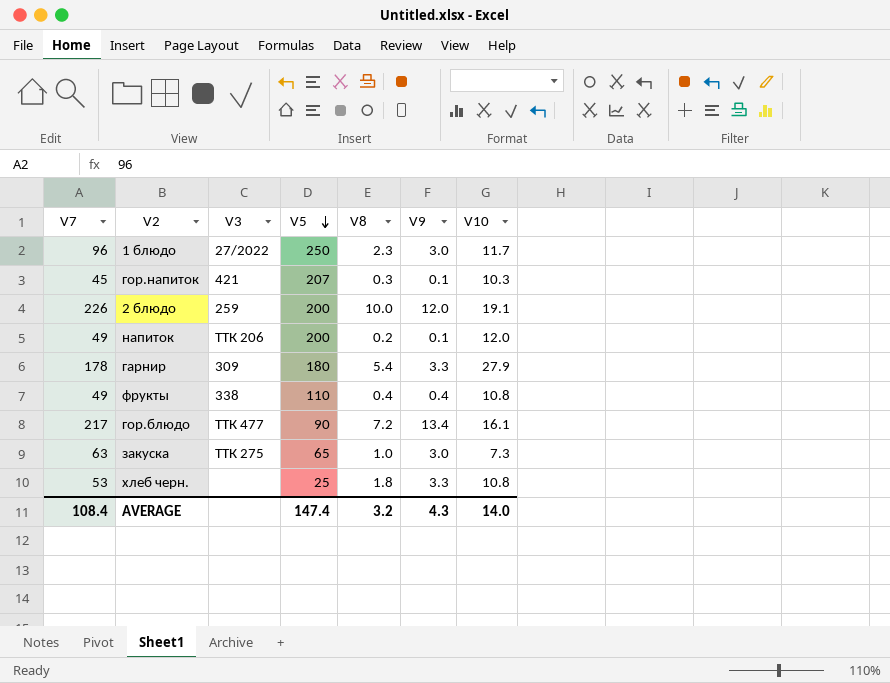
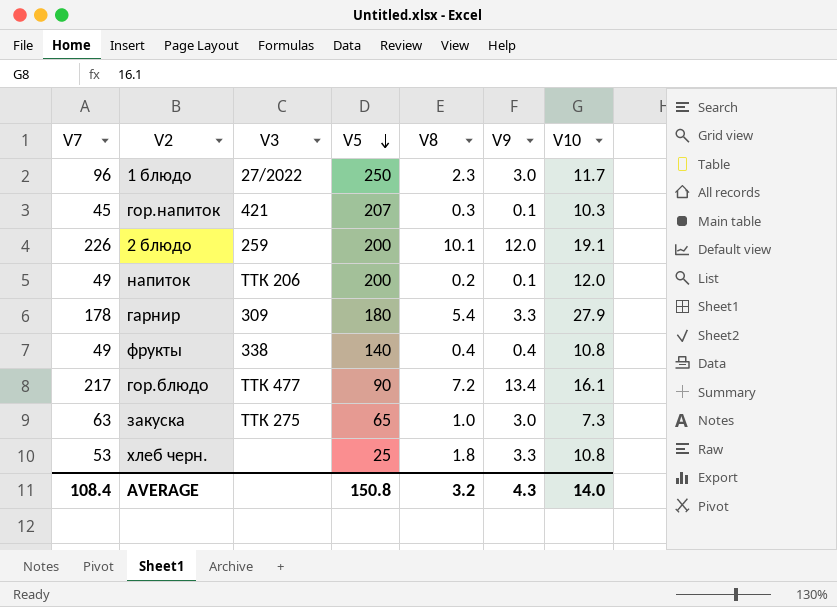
2 блюдо | V8: 10.0 -> 10.1
фрукты | V5: 110 -> 140
AVERAGE | V5: 147.4 -> 150.8

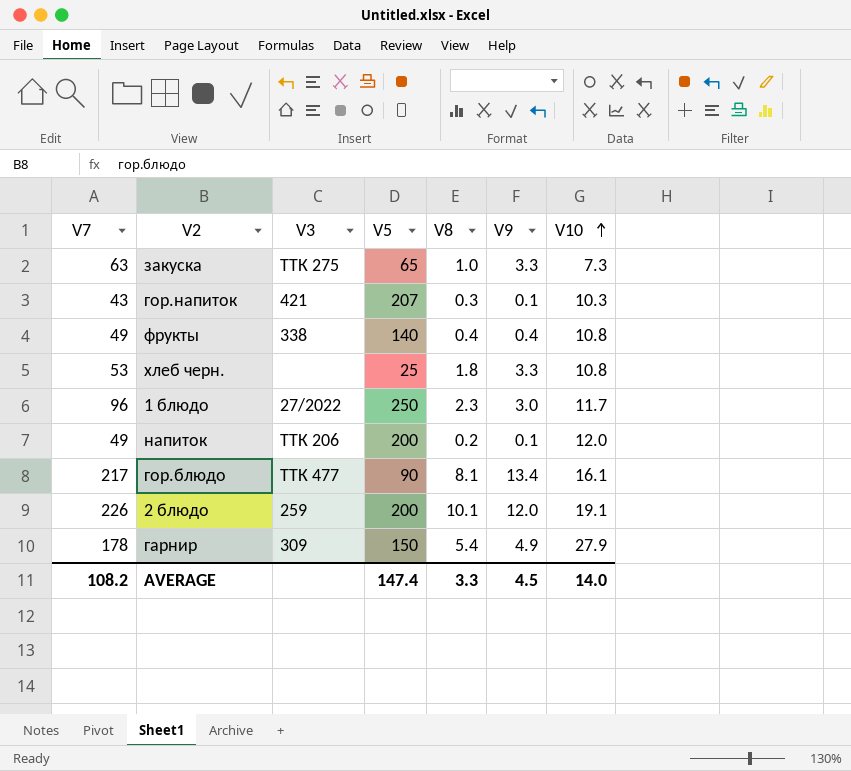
row order: V5 descending -> V10 ascending
закуска | V9: 3.0 -> 3.3
гор.напиток | V7: 45 -> 43
гор.блюдо | V8: 7.2 -> 8.1
гарнир | V5: 180 -> 150
гарнир | V9: 3.3 -> 4.9
AVERAGE | V7: 108.4 -> 108.2
AVERAGE | V5: 150.8 -> 147.4
AVERAGE | V8: 3.2 -> 3.3
AVERAGE | V9: 4.3 -> 4.5

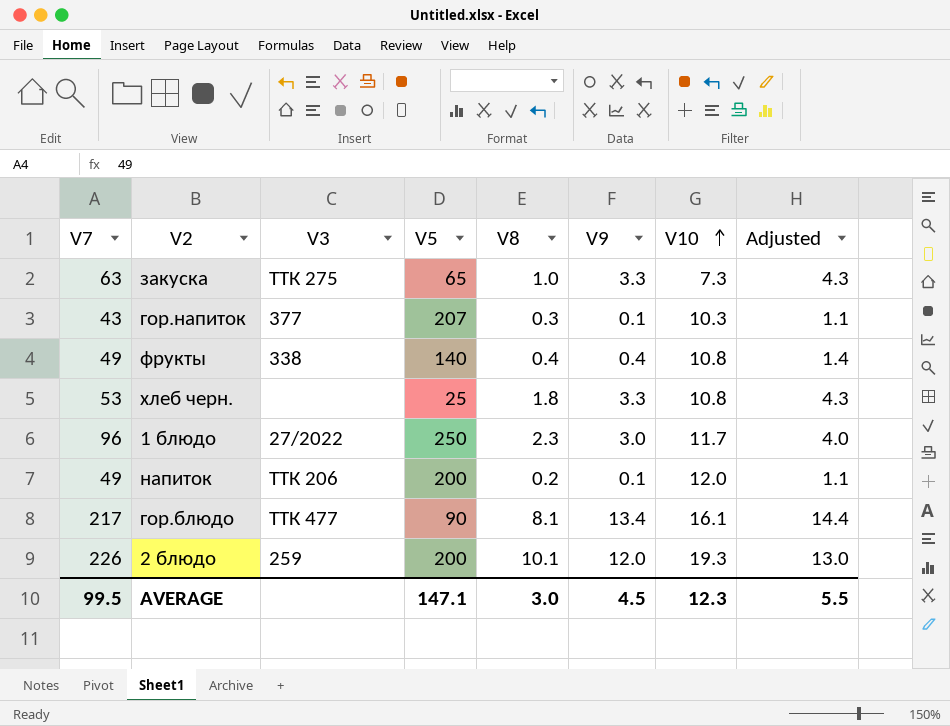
column Adjusted | formula: none -> [V9] + 1
row гарнир: 178 | 309 | 150 | 5.4 | 4.9 | 27.9 -> none
гор.напиток | V3: 421 -> 377
2 блюдо | V10: 19.1 -> 19.3
AVERAGE | V7: 108.2 -> 99.5
AVERAGE | V5: 147.4 -> 147.1
AVERAGE | V8: 3.3 -> 3.0
AVERAGE | V10: 14.0 -> 12.3

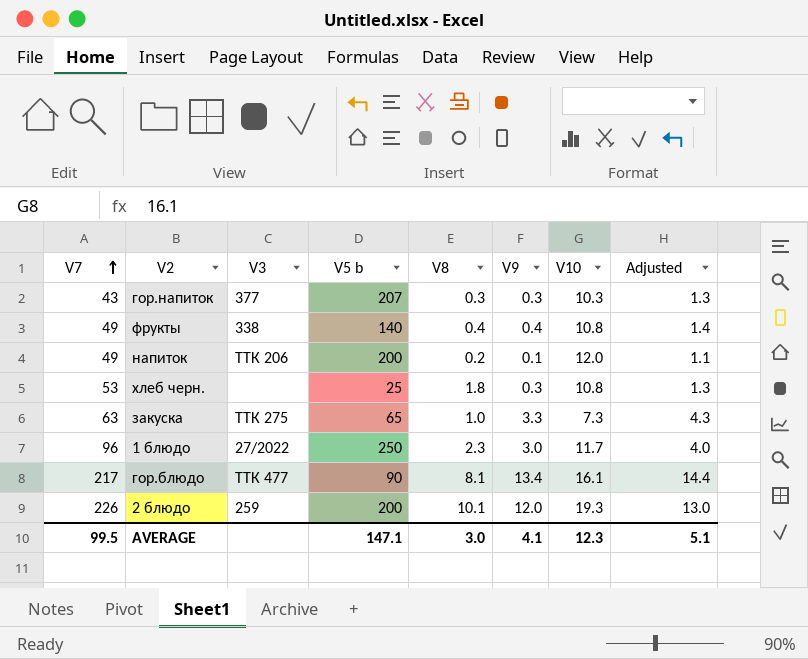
row order: V10 ascending -> V7 ascending
column name: V5 -> V5 b
гор.напиток | V9: 0.1 -> 0.3
гор.напиток | Adjusted: 1.1 -> 1.3
хлеб черн. | V9: 3.3 -> 0.3
хлеб черн. | Adjusted: 4.3 -> 1.3
AVERAGE | V9: 4.5 -> 4.1
AVERAGE | Adjusted: 5.5 -> 5.1

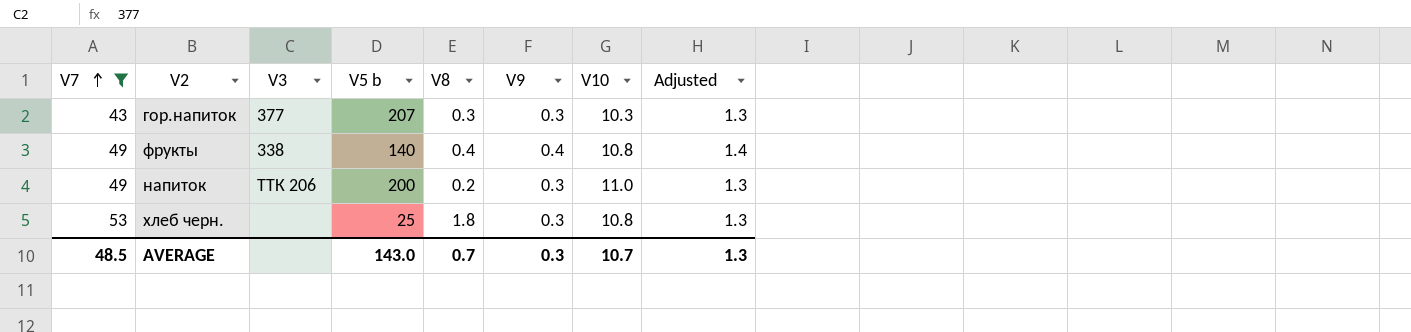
filter: none -> V7 <= 53
напиток | V9: 0.1 -> 0.3
напиток | V10: 12.0 -> 11.0
напиток | Adjusted: 1.1 -> 1.3
AVERAGE | V7: 99.5 -> 48.5
AVERAGE | V5 b: 147.1 -> 143.0
AVERAGE | V8: 3.0 -> 0.7
AVERAGE | V9: 4.1 -> 0.3
AVERAGE | V10: 12.3 -> 10.7
AVERAGE | Adjusted: 5.1 -> 1.3

